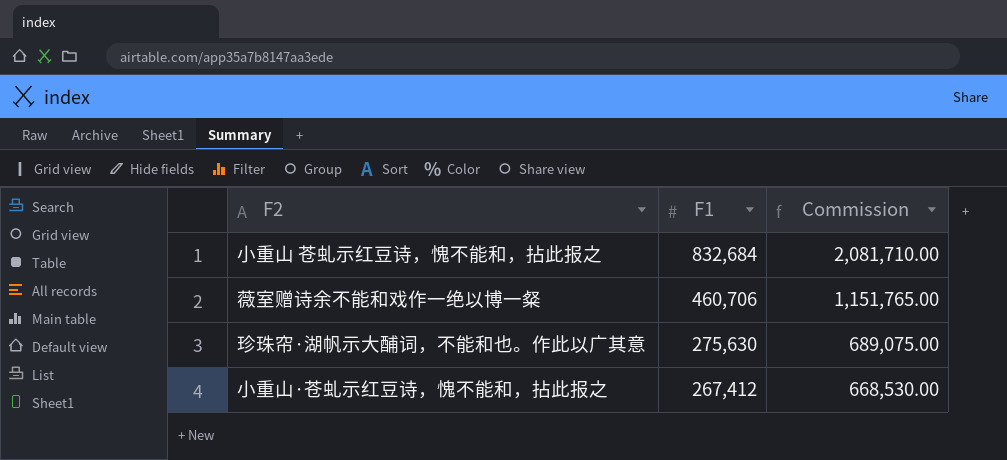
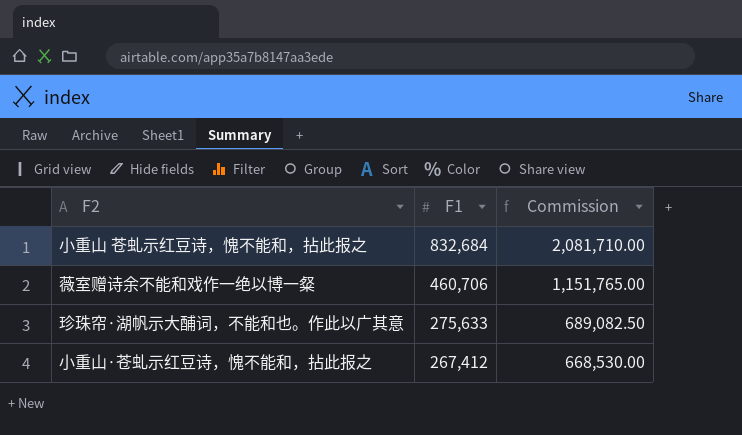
珍珠帘·湖帆示大酺词，不能和也。作此以广其意 | F1: 275,630 -> 275,633
珍珠帘·湖帆示大酺词，不能和也。作此以广其意 | Commission: 689,075.00 -> 689,082.50

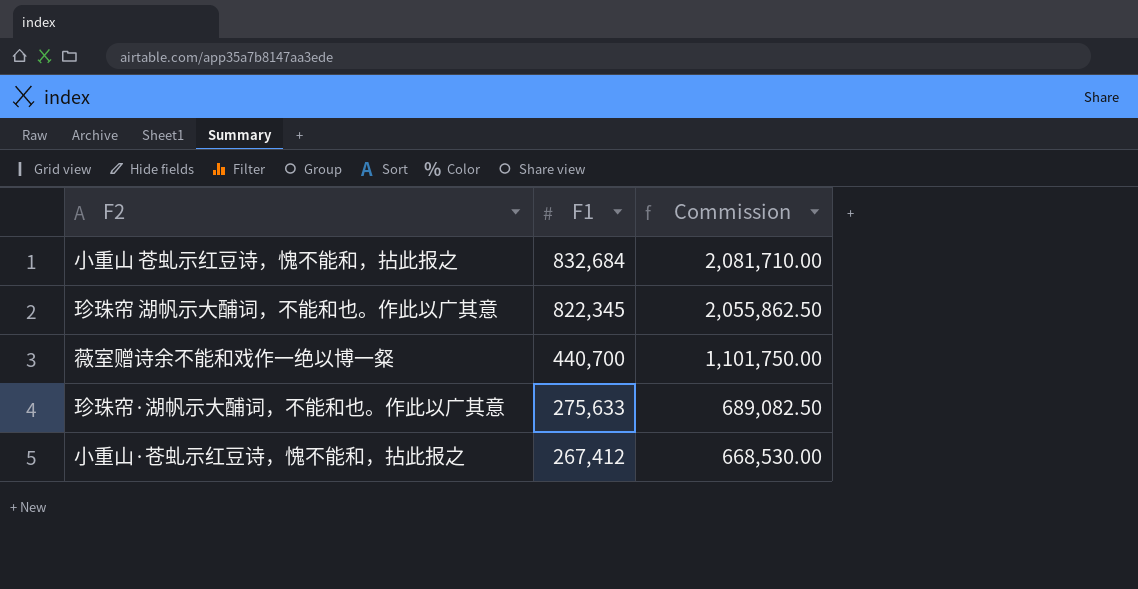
row 珍珠帘 湖帆示大酺词，不能和也。作此以广其意: none -> 822,345 | 2,055,862.50
薇室赠诗余不能和戏作一绝以博一粲 | F1: 460,706 -> 440,700
薇室赠诗余不能和戏作一绝以博一粲 | Commission: 1,151,765.00 -> 1,101,750.00

